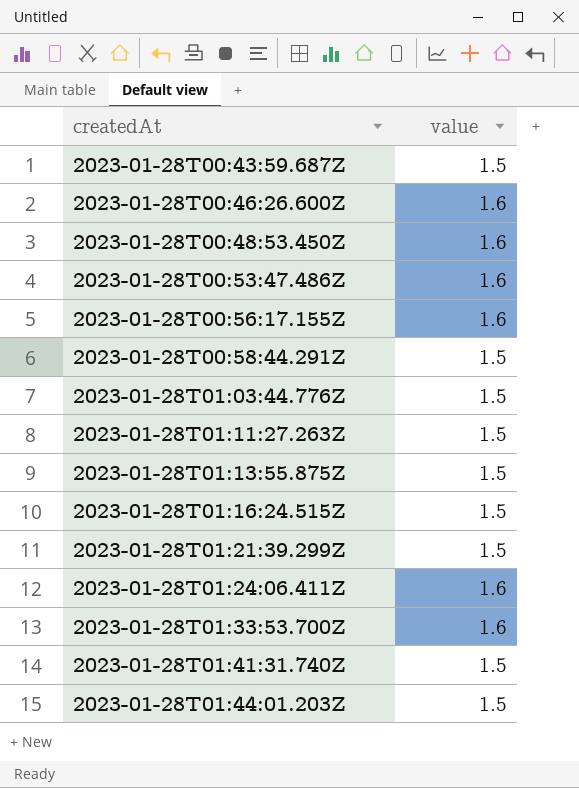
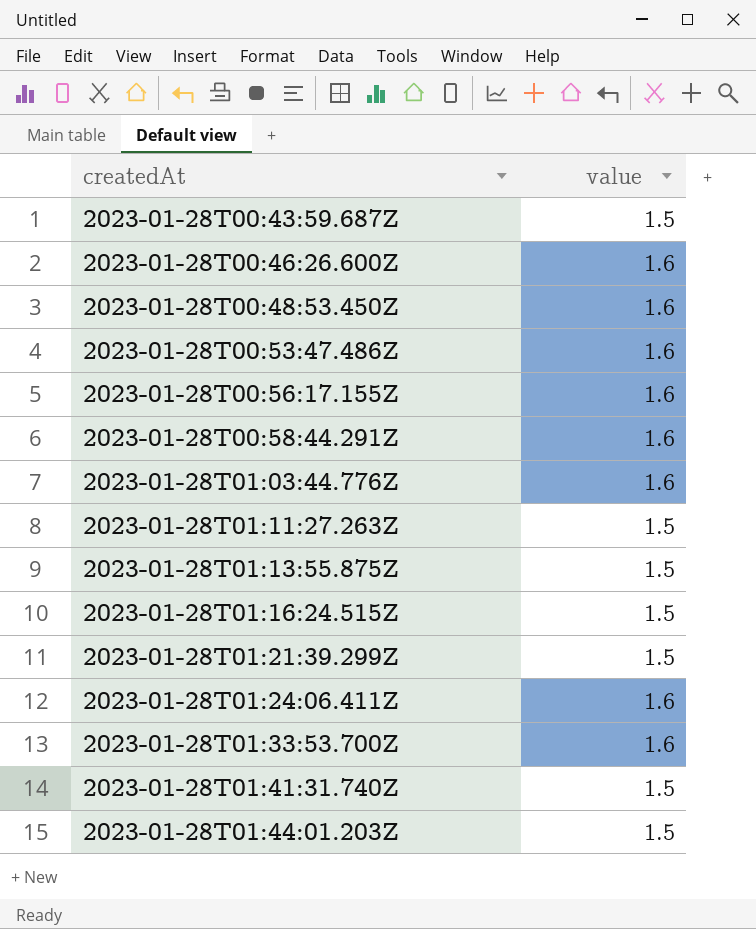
2023-01-28T00:58:44.291Z | value: 1.5 -> 1.6
2023-01-28T01:03:44.776Z | value: 1.5 -> 1.6

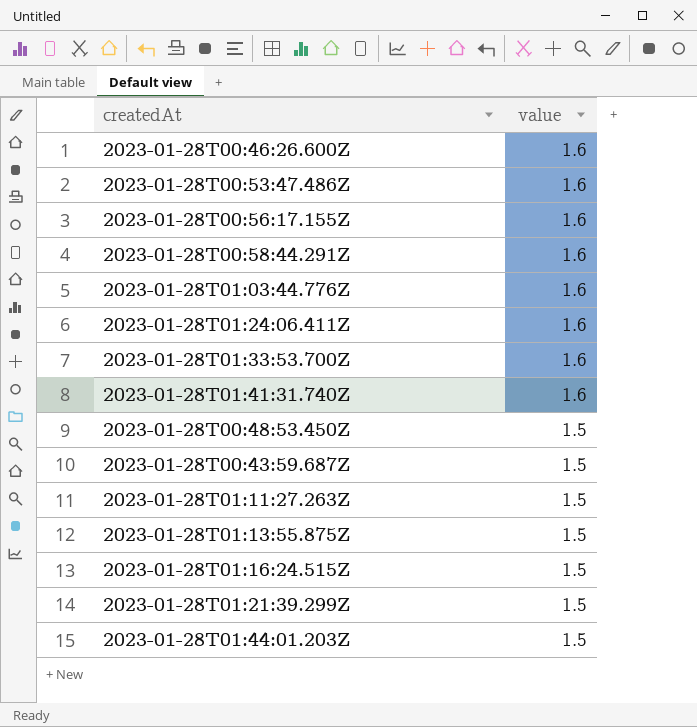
row order: createdAt ascending -> value descending
2023-01-28T01:41:31.740Z | value: 1.5 -> 1.6
2023-01-28T00:48:53.450Z | value: 1.6 -> 1.5

